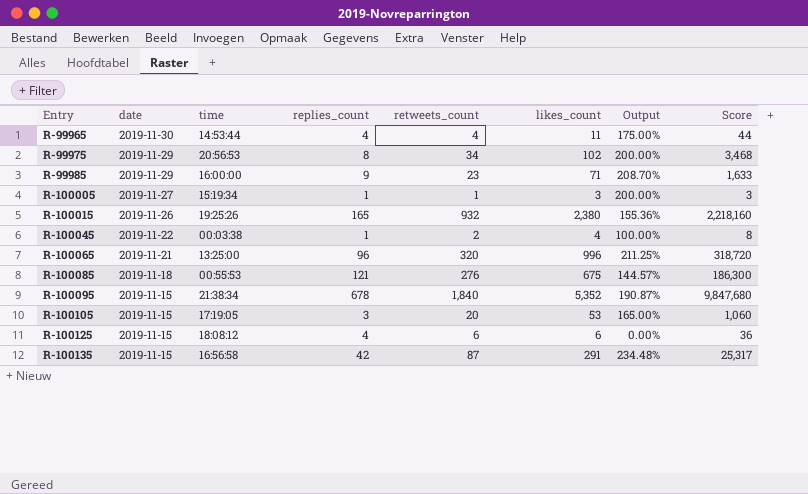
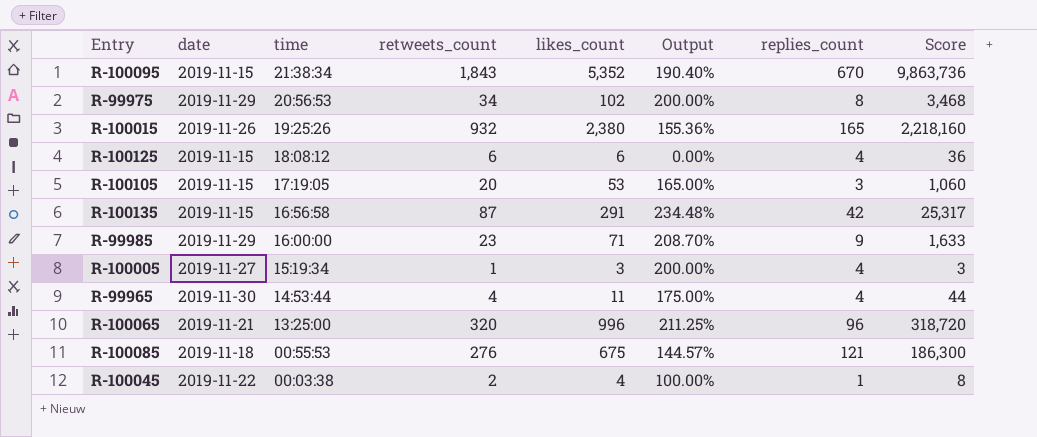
row order: Entry ascending -> time descending
column replies_count | position: 4 -> 7
R-100095 | retweets_count: 1,840 -> 1,843
R-100095 | Output: 190.87% -> 190.40%
R-100095 | replies_count: 678 -> 670
R-100095 | Score: 9,847,680 -> 9,863,736
R-100005 | replies_count: 1 -> 4

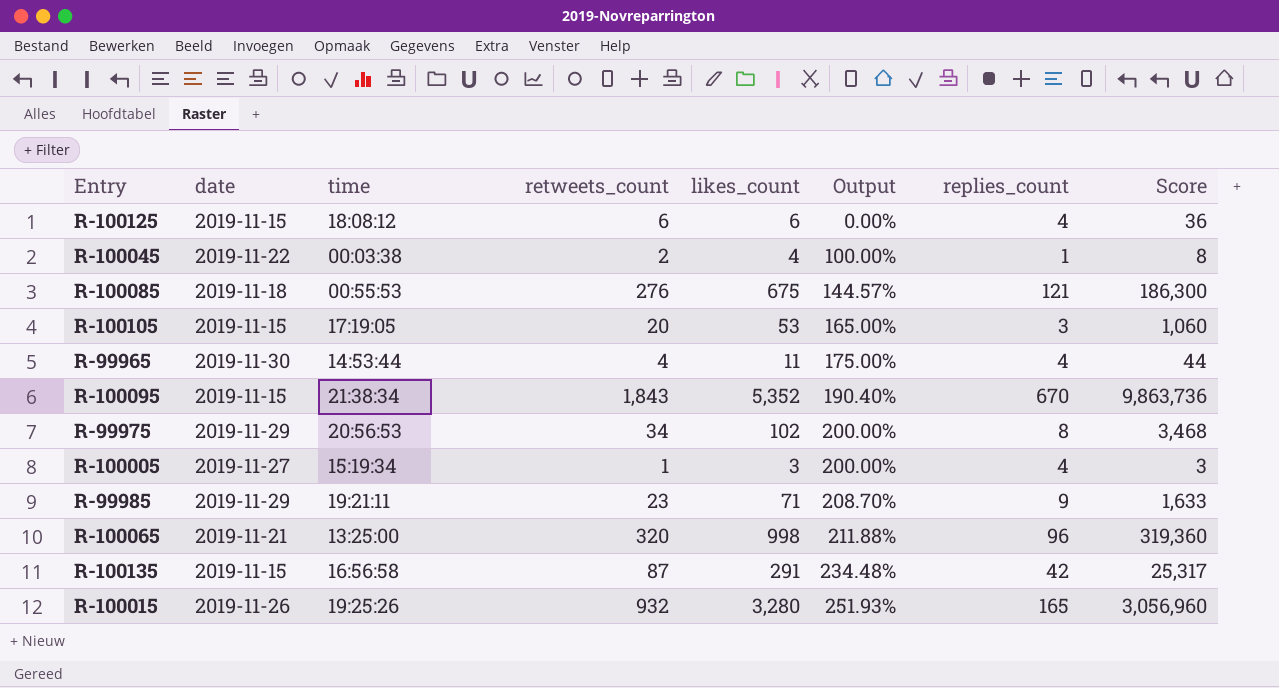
row order: time descending -> Output ascending
R-99985 | time: 16:00:00 -> 19:21:11
R-100065 | likes_count: 996 -> 998
R-100065 | Output: 211.25% -> 211.88%
R-100065 | Score: 318,720 -> 319,360
R-100015 | likes_count: 2,380 -> 3,280
R-100015 | Output: 155.36% -> 251.93%
R-100015 | Score: 2,218,160 -> 3,056,960

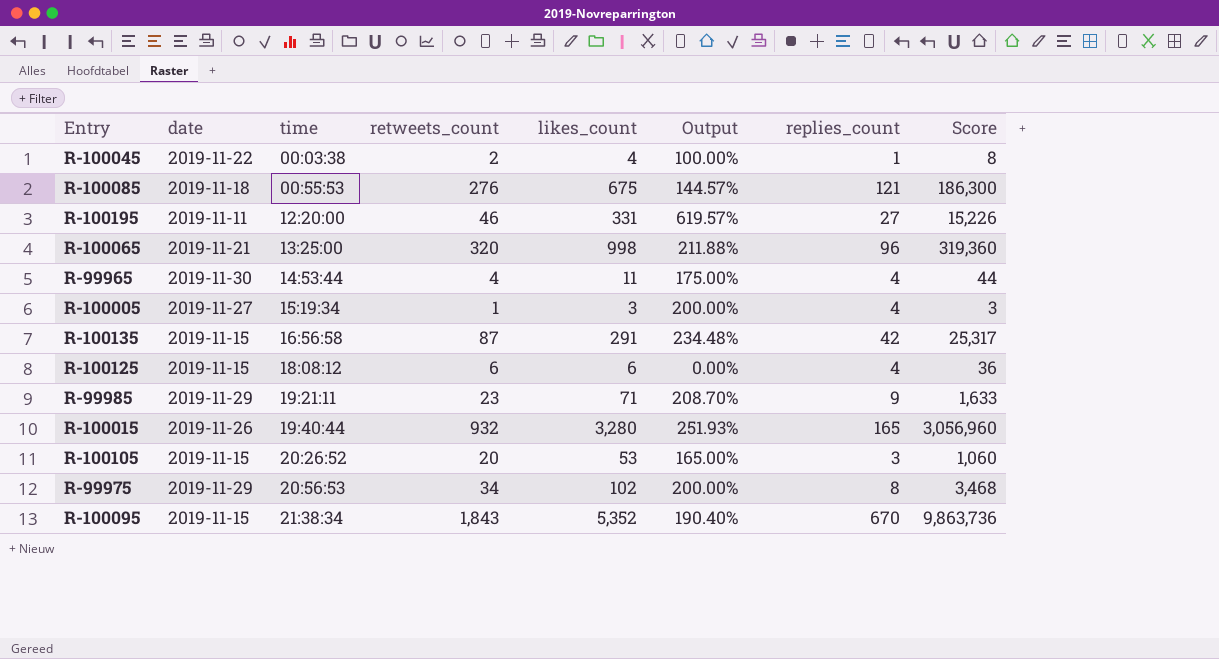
row order: Output ascending -> time ascending
row R-100195: none -> 2019-11-11 | 12:20:00 | 46 | 331 | 619.57% | 27 | 15,226
R-100015 | time: 19:25:26 -> 19:40:44
R-100105 | time: 17:19:05 -> 20:26:52

